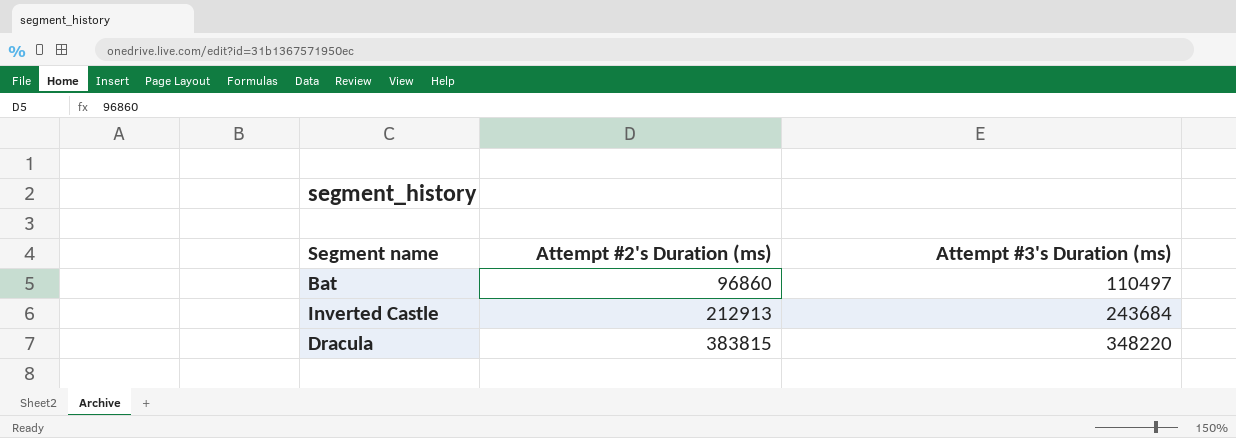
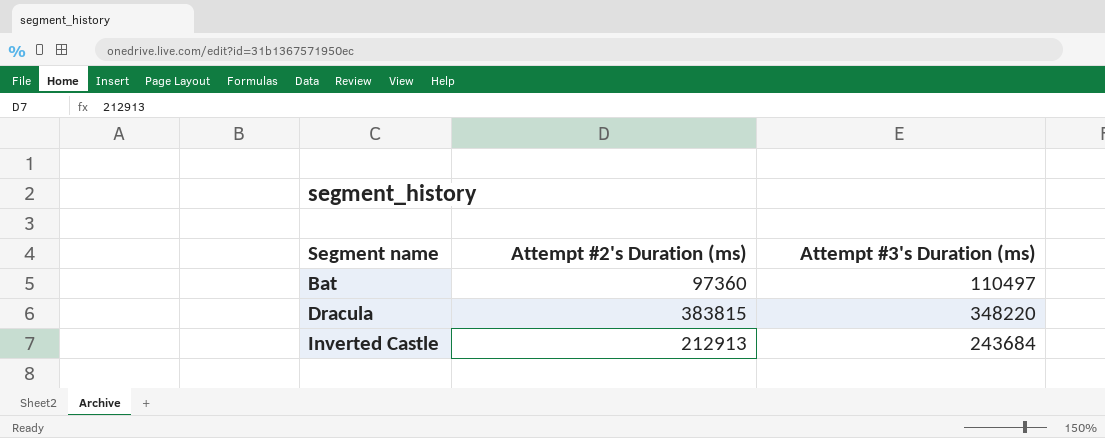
row order: Attempt #2's Duration (ms) ascending -> Segment name ascending
Bat | Attempt #2's Duration (ms): 96860 -> 97360

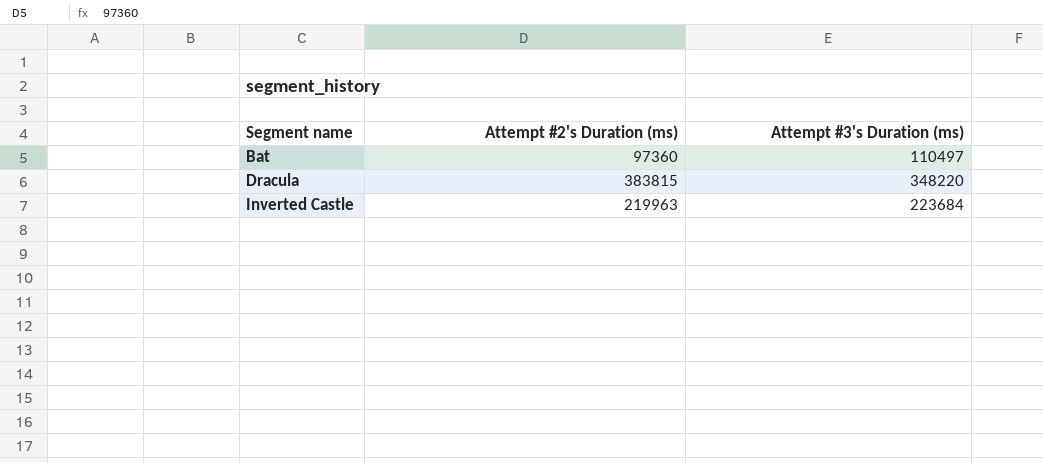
Inverted Castle | Attempt #2's Duration (ms): 212913 -> 219963
Inverted Castle | Attempt #3's Duration (ms): 243684 -> 223684

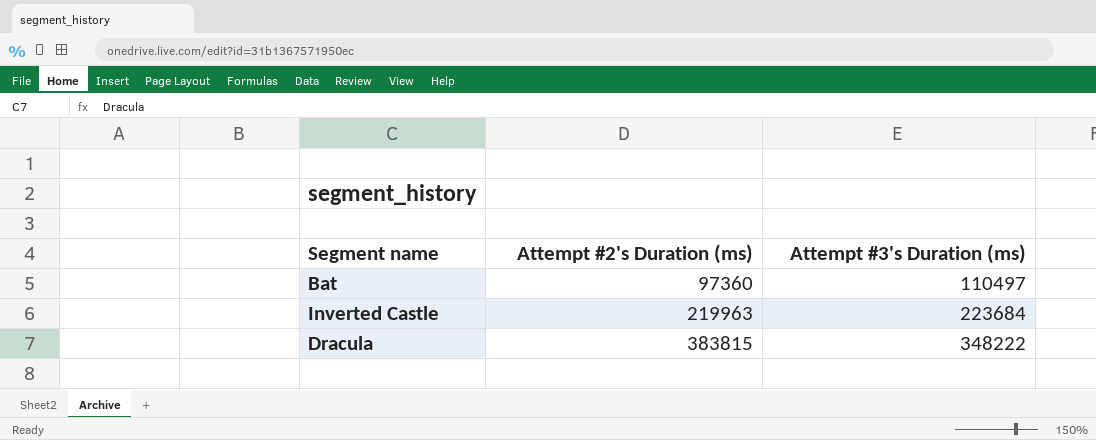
row order: Segment name ascending -> Attempt #2's Duration (ms) ascending
Dracula | Attempt #3's Duration (ms): 348220 -> 348222

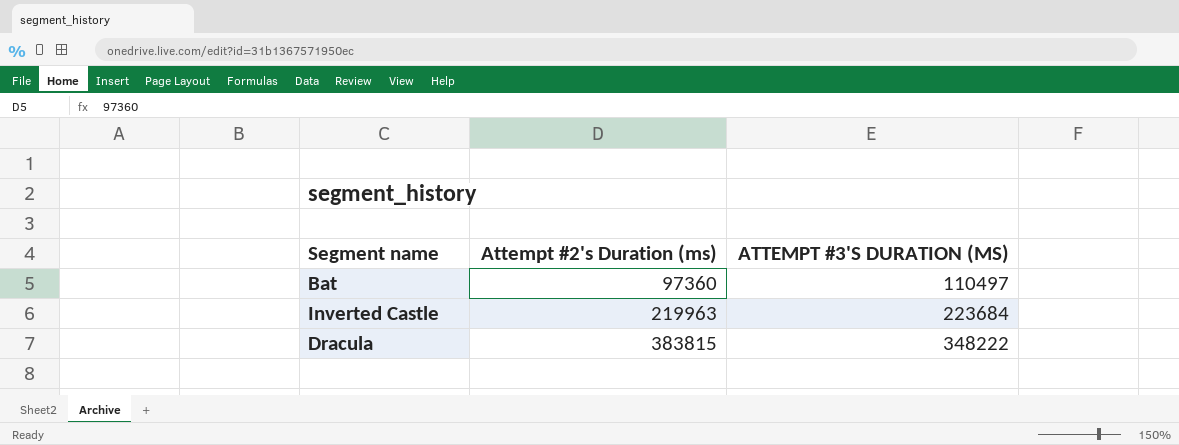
column name: Attempt #3's Duration (ms) -> ATTEMPT #3'S DURATION (MS)

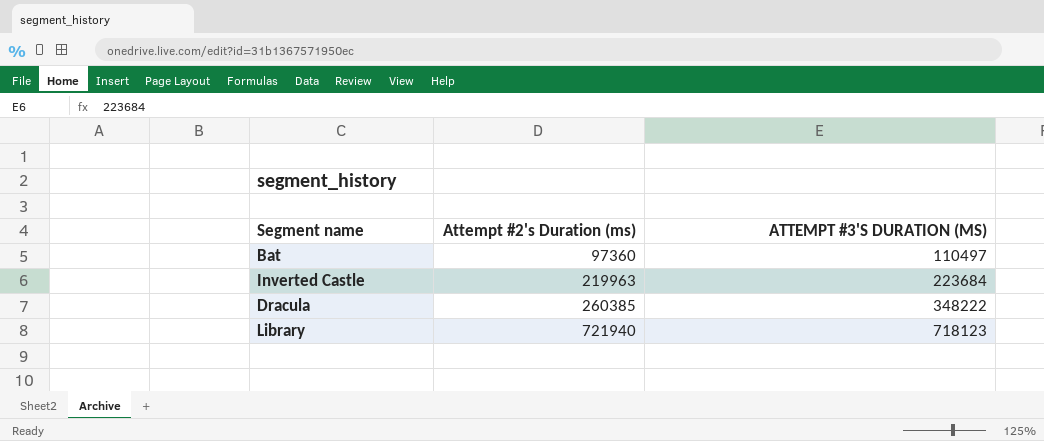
Dracula | Attempt #2's Duration (ms): 383815 -> 260385
row Library: none -> 721940 | 718123

